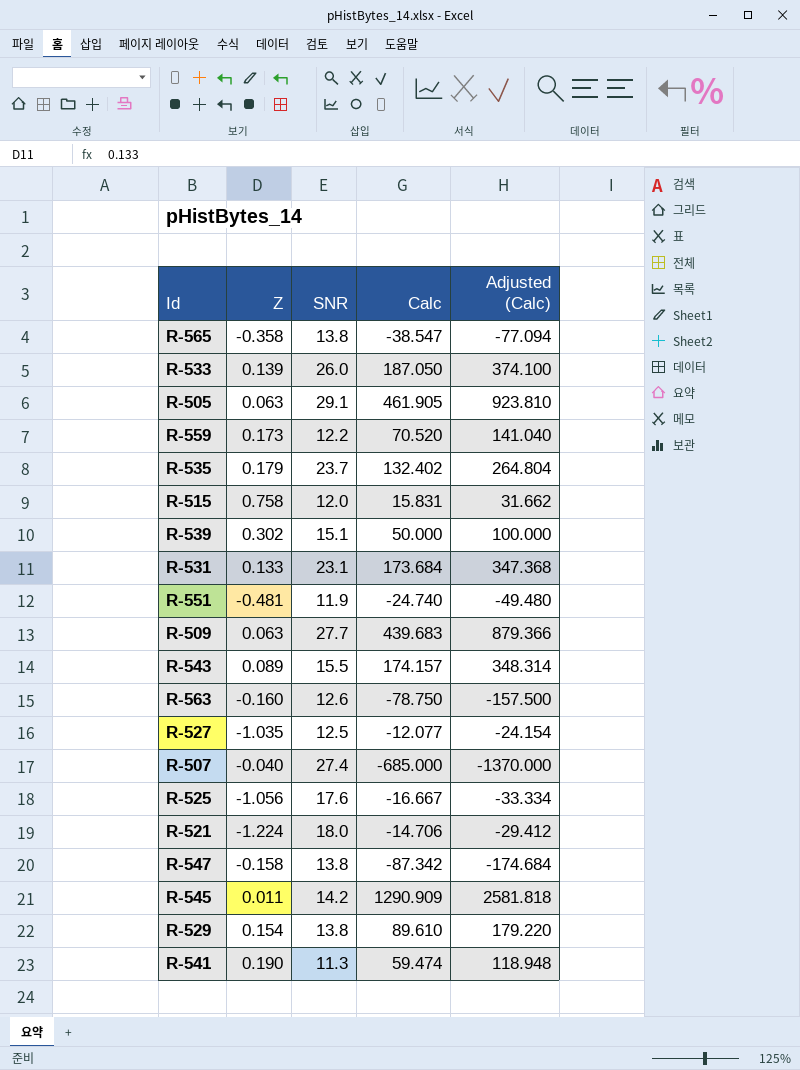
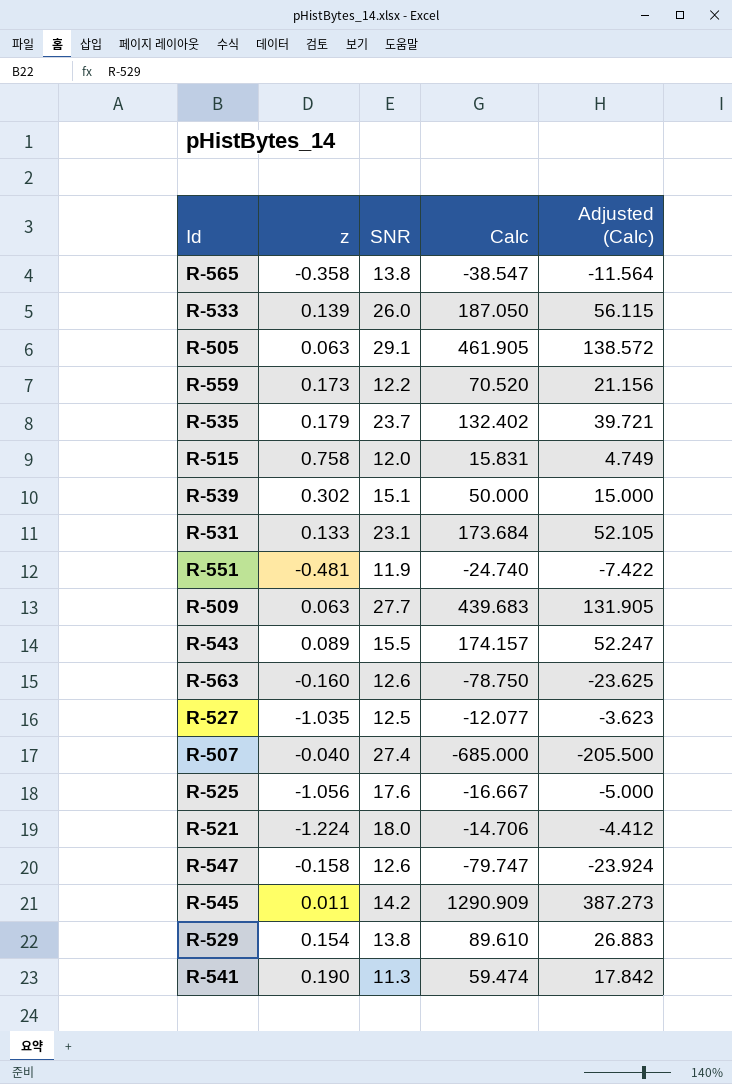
column name: Z -> z
column Adjusted (Calc) | formula: [Calc] * 2 -> [Calc] * 0.3
R-547 | SNR: 13.8 -> 12.6
R-547 | Calc: -87.342 -> -79.747

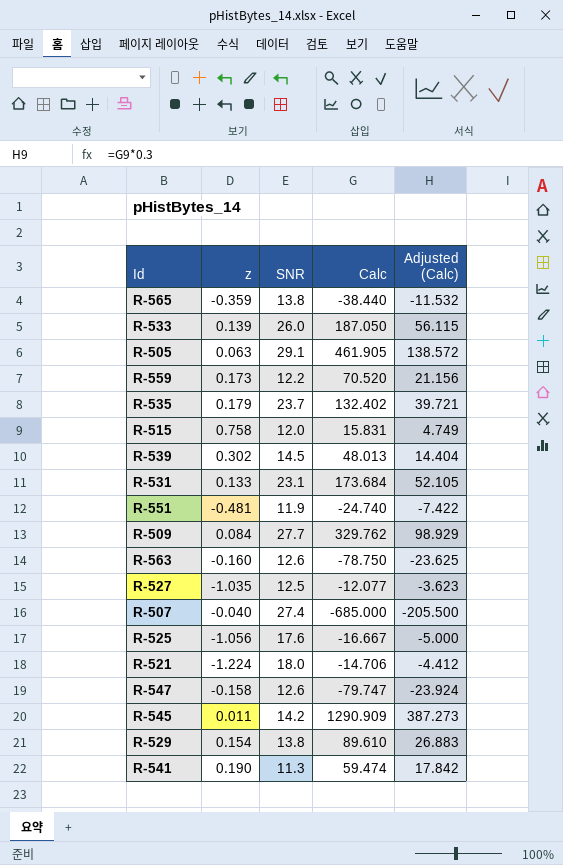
row R-543: 0.089 | 15.5 | 174.157 | 52.247 -> none
R-565 | z: -0.358 -> -0.359
R-565 | Calc: -38.547 -> -38.440
R-565 | Adjusted (Calc): -11.564 -> -11.532
R-539 | SNR: 15.1 -> 14.5
R-539 | Calc: 50.000 -> 48.013
R-539 | Adjusted (Calc): 15.000 -> 14.404
R-509 | z: 0.063 -> 0.084
R-509 | Calc: 439.683 -> 329.762
R-509 | Adjusted (Calc): 131.905 -> 98.929

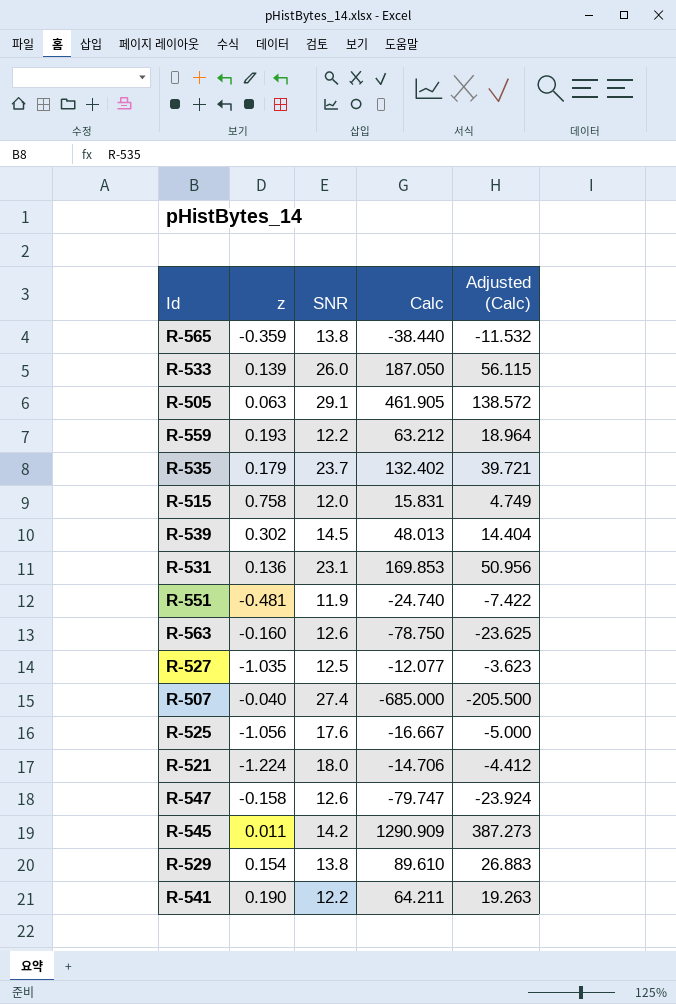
row R-509: 0.084 | 27.7 | 329.762 | 98.929 -> none
R-559 | z: 0.173 -> 0.193
R-559 | Calc: 70.520 -> 63.212
R-559 | Adjusted (Calc): 21.156 -> 18.964
R-531 | z: 0.133 -> 0.136
R-531 | Calc: 173.684 -> 169.853
R-531 | Adjusted (Calc): 52.105 -> 50.956
R-541 | SNR: 11.3 -> 12.2
R-541 | Calc: 59.474 -> 64.211
R-541 | Adjusted (Calc): 17.842 -> 19.263

